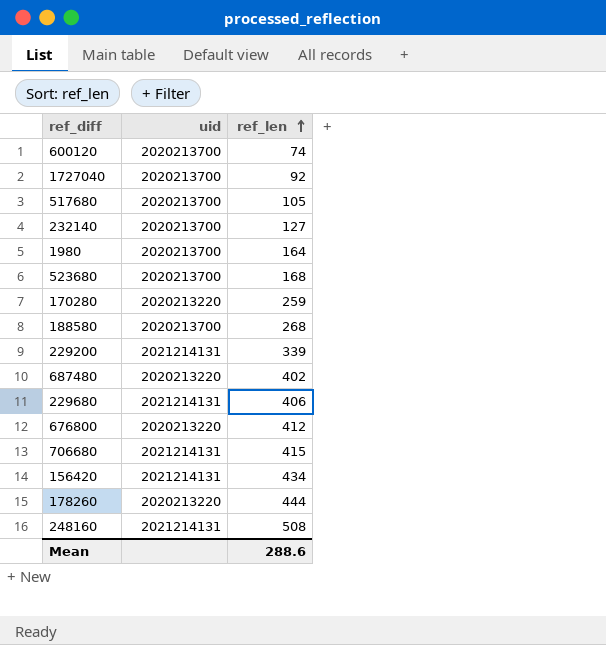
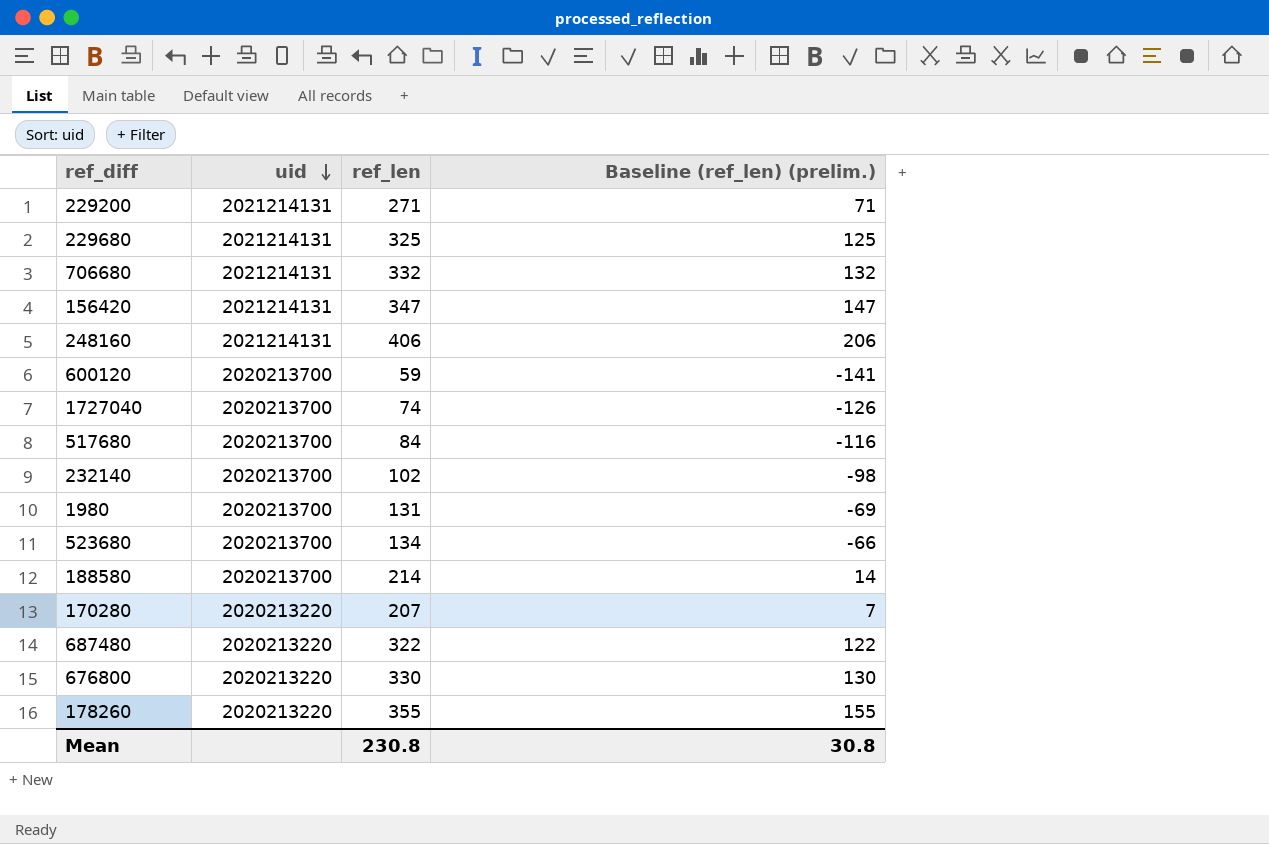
row order: ref_len ascending -> uid descending
column Baseline (ref_len) (prelim.) | formula: none -> [ref_len] - 200
229200 | ref_len: 339 -> 271
229680 | ref_len: 406 -> 325
706680 | ref_len: 415 -> 332
156420 | ref_len: 434 -> 347
248160 | ref_len: 508 -> 406
600120 | ref_len: 74 -> 59
1727040 | ref_len: 92 -> 74
517680 | ref_len: 105 -> 84
232140 | ref_len: 127 -> 102
1980 | ref_len: 164 -> 131
523680 | ref_len: 168 -> 134
188580 | ref_len: 268 -> 214
170280 | ref_len: 259 -> 207
687480 | ref_len: 402 -> 322
676800 | ref_len: 412 -> 330
178260 | ref_len: 444 -> 355
Mean | ref_len: 288.6 -> 230.8

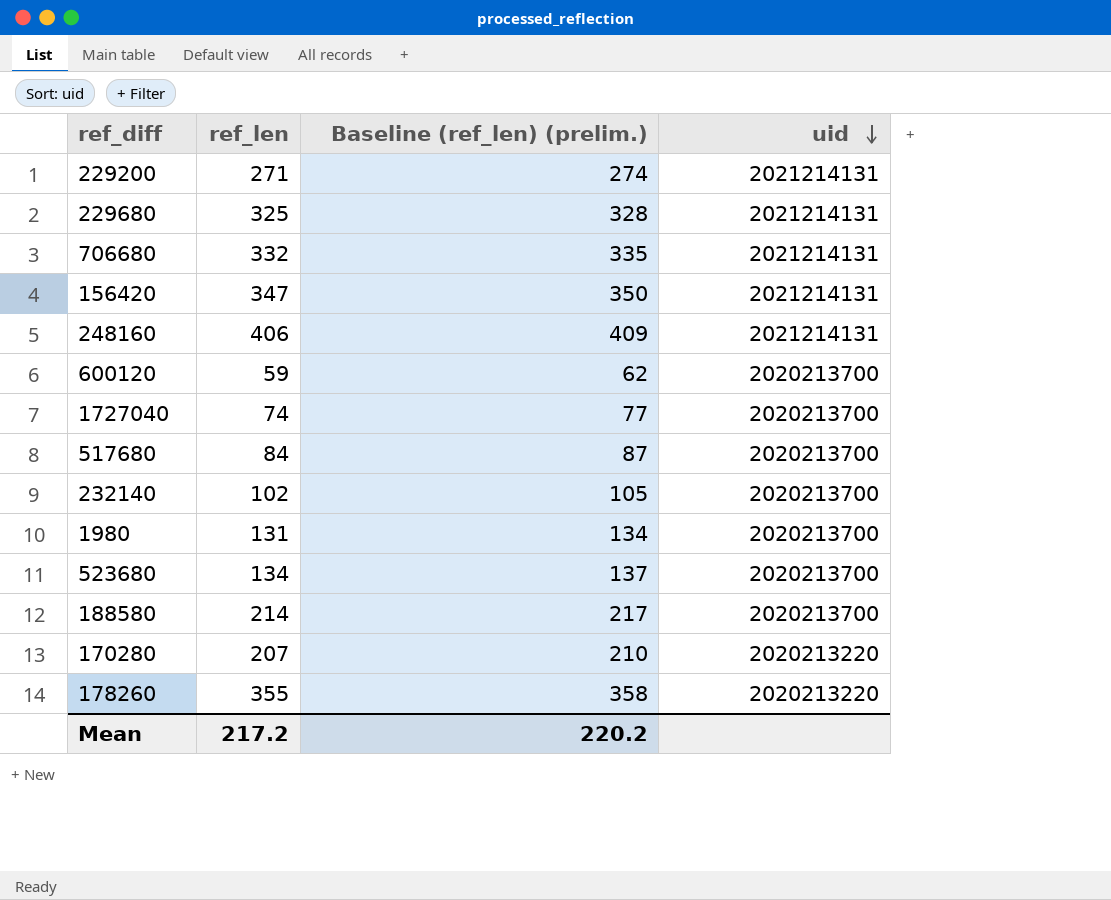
column Baseline (ref_len) (prelim.) | formula: [ref_len] - 200 -> [ref_len] + 3
column uid | position: 2 -> 4
row 687480: 2020213220 | 322 | 122 -> none
row 676800: 2020213220 | 330 | 130 -> none
Mean | ref_len: 230.8 -> 217.2
Mean | Baseline (ref_len) (prelim.): 30.8 -> 220.2

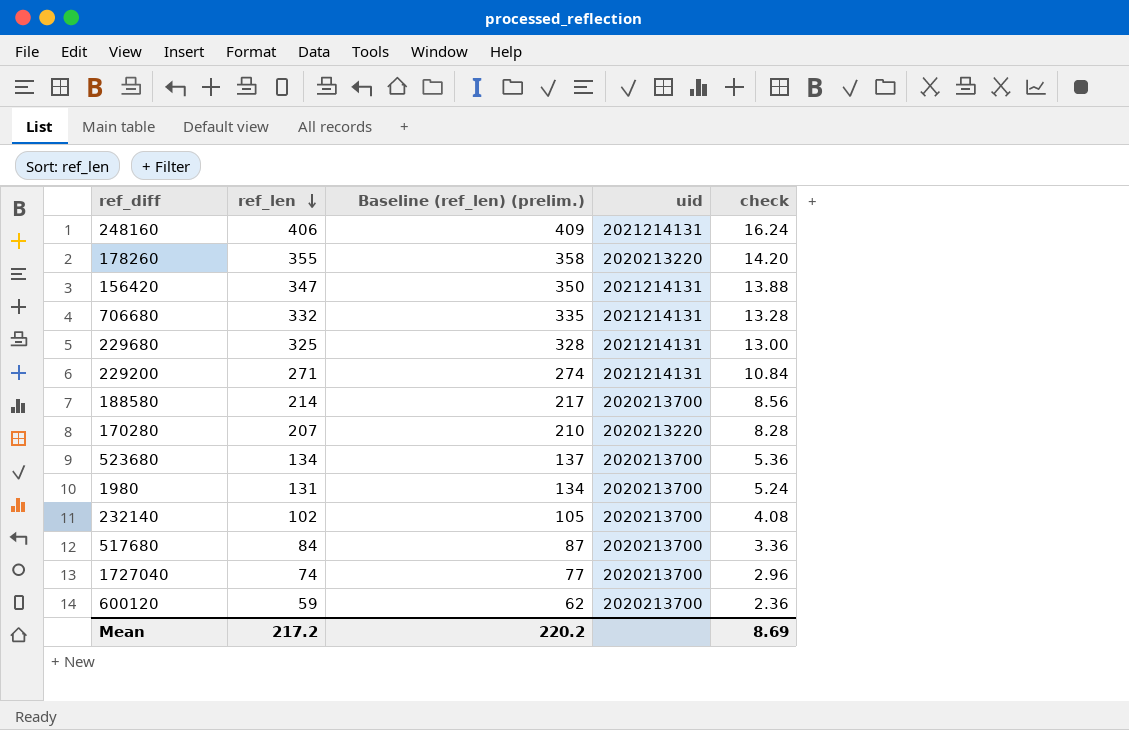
row order: uid descending -> ref_len descending
column check | formula: none -> [ref_len] * 0.04

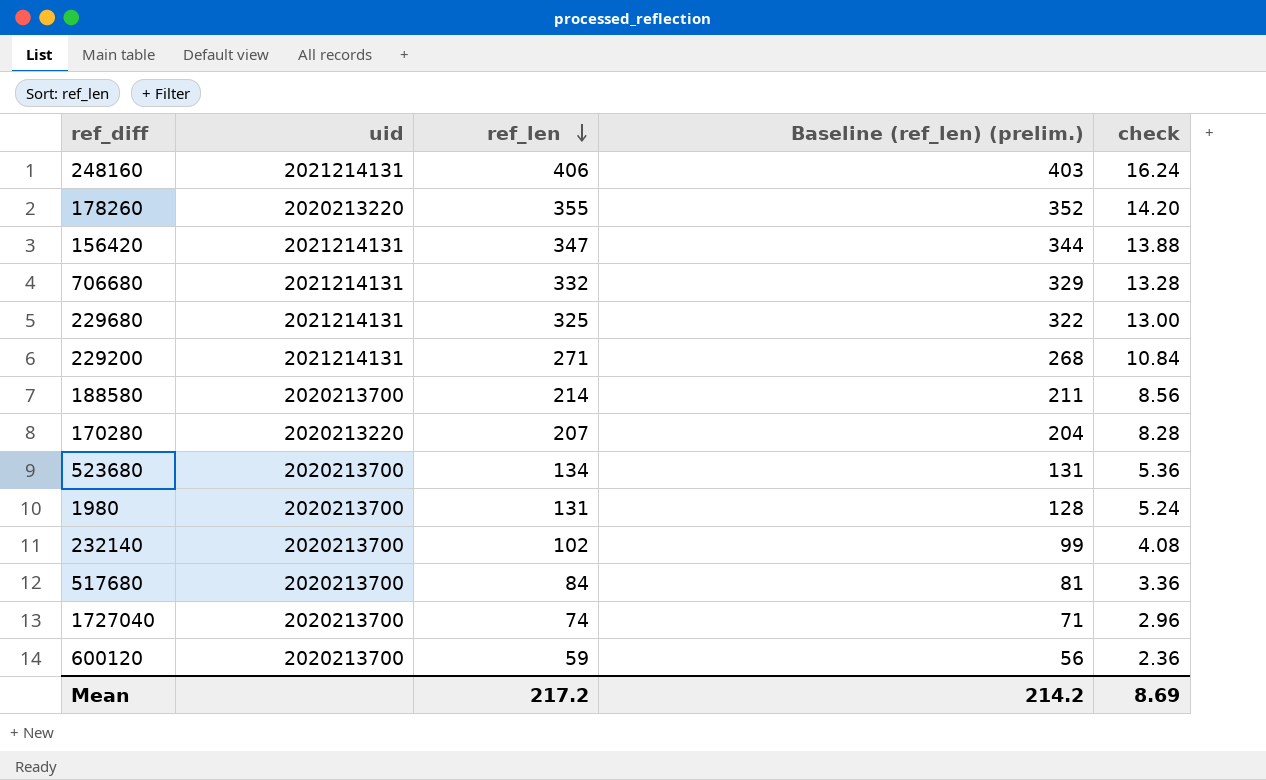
column uid | position: 4 -> 2
column Baseline (ref_len) (prelim.) | formula: [ref_len] + 3 -> [ref_len] - 3
Mean | Baseline (ref_len) (prelim.): 220.2 -> 214.2

